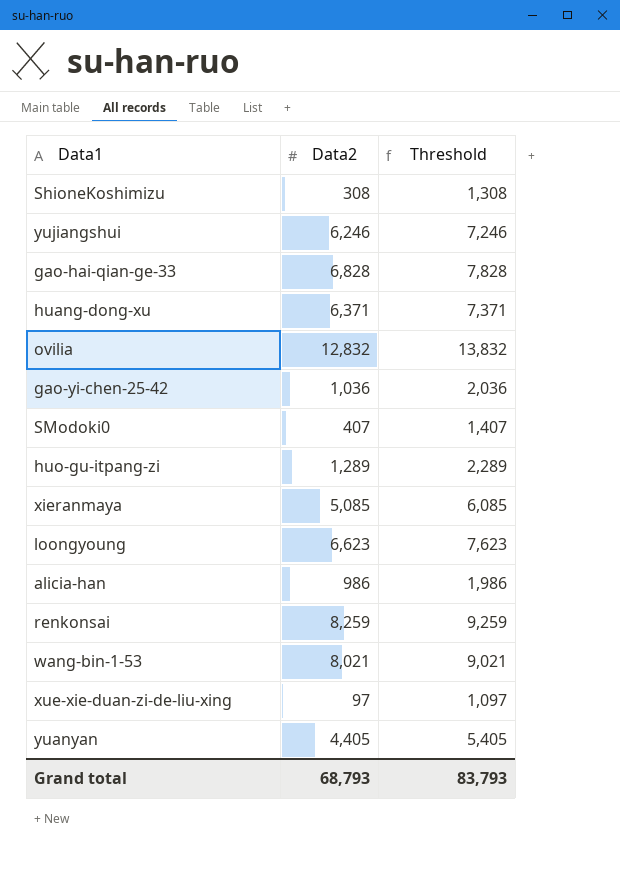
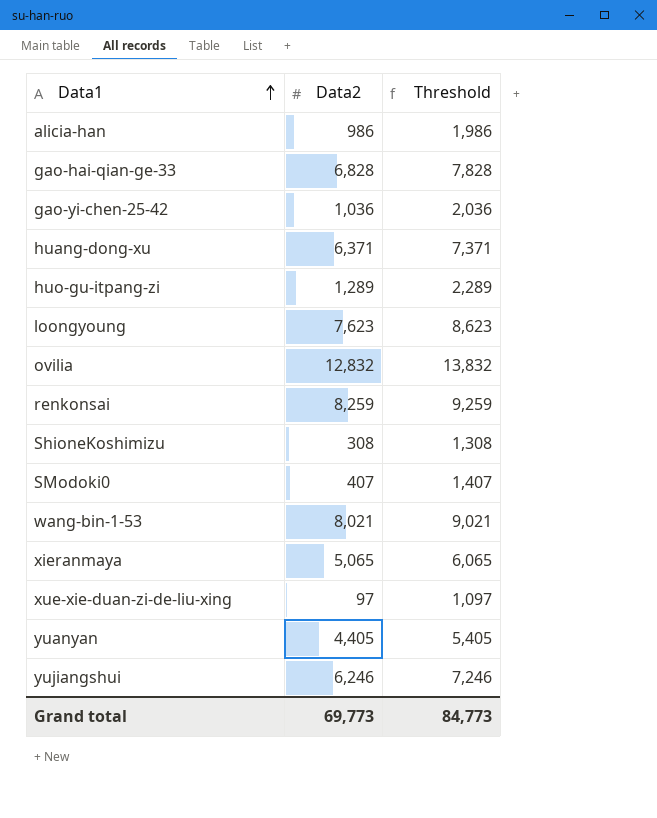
row order: none -> Data1 ascending
loongyoung | Data2: 6,623 -> 7,623
loongyoung | Threshold: 7,623 -> 8,623
xieranmaya | Data2: 5,085 -> 5,065
xieranmaya | Threshold: 6,085 -> 6,065
Grand total | Data2: 68,793 -> 69,773
Grand total | Threshold: 83,793 -> 84,773

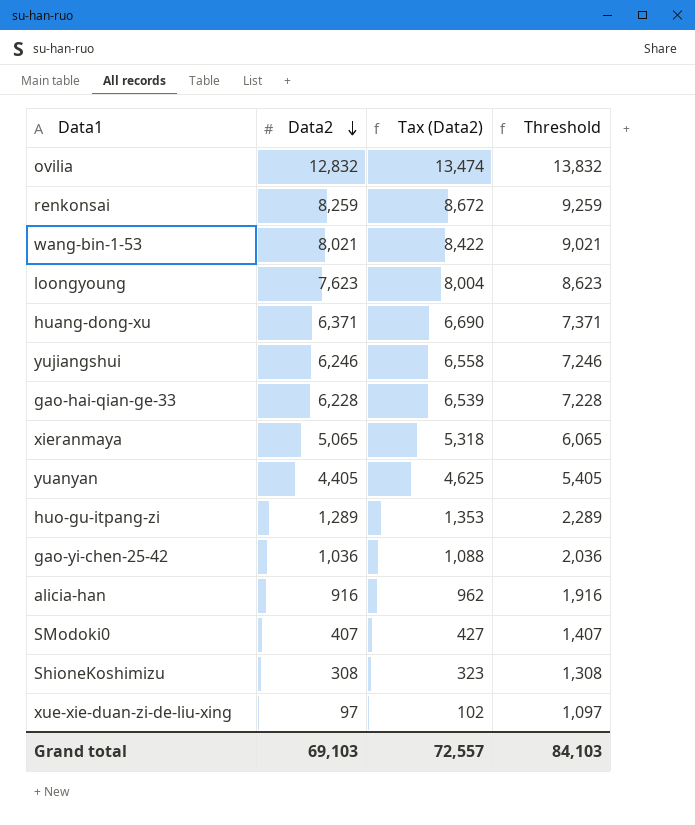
row order: Data1 ascending -> Data2 descending
column Tax (Data2) | formula: none -> [Data2] * 1.05
gao-hai-qian-ge-33 | Data2: 6,828 -> 6,228
gao-hai-qian-ge-33 | Threshold: 7,828 -> 7,228
alicia-han | Data2: 986 -> 916
alicia-han | Threshold: 1,986 -> 1,916
Grand total | Data2: 69,773 -> 69,103
Grand total | Threshold: 84,773 -> 84,103

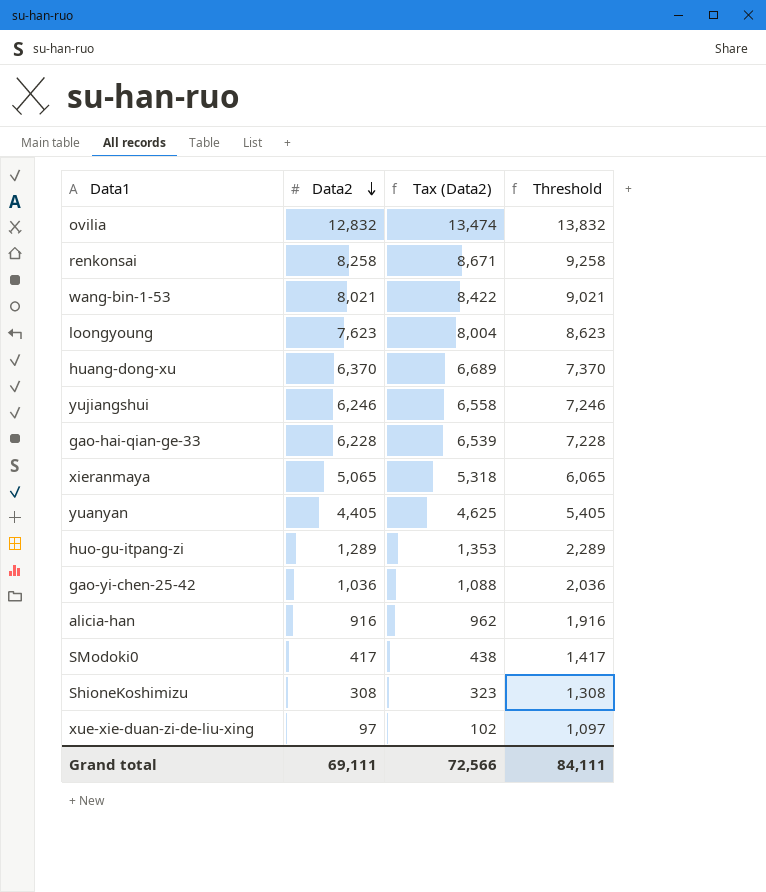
renkonsai | Data2: 8,259 -> 8,258
renkonsai | Tax (Data2): 8,672 -> 8,671
renkonsai | Threshold: 9,259 -> 9,258
huang-dong-xu | Data2: 6,371 -> 6,370
huang-dong-xu | Tax (Data2): 6,690 -> 6,689
huang-dong-xu | Threshold: 7,371 -> 7,370
SModoki0 | Data2: 407 -> 417
SModoki0 | Tax (Data2): 427 -> 438
SModoki0 | Threshold: 1,407 -> 1,417
Grand total | Data2: 69,103 -> 69,111
Grand total | Tax (Data2): 72,557 -> 72,566
Grand total | Threshold: 84,103 -> 84,111

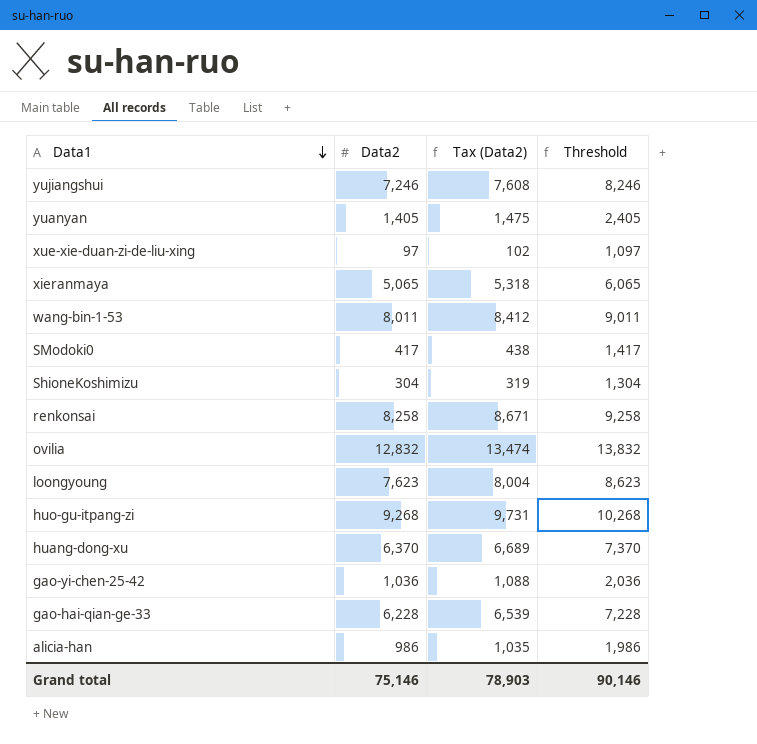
row order: Data2 descending -> Data1 descending
yujiangshui | Data2: 6,246 -> 7,246
yujiangshui | Tax (Data2): 6,558 -> 7,608
yujiangshui | Threshold: 7,246 -> 8,246
yuanyan | Data2: 4,405 -> 1,405
yuanyan | Tax (Data2): 4,625 -> 1,475
yuanyan | Threshold: 5,405 -> 2,405
wang-bin-1-53 | Data2: 8,021 -> 8,011
wang-bin-1-53 | Tax (Data2): 8,422 -> 8,412
wang-bin-1-53 | Threshold: 9,021 -> 9,011
ShioneKoshimizu | Data2: 308 -> 304
ShioneKoshimizu | Tax (Data2): 323 -> 319
ShioneKoshimizu | Threshold: 1,308 -> 1,304
huo-gu-itpang-zi | Data2: 1,289 -> 9,268
huo-gu-itpang-zi | Tax (Data2): 1,353 -> 9,731
huo-gu-itpang-zi | Threshold: 2,289 -> 10,268
alicia-han | Data2: 916 -> 986
alicia-han | Tax (Data2): 962 -> 1,035
alicia-han | Threshold: 1,916 -> 1,986
Grand total | Data2: 69,111 -> 75,146
Grand total | Tax (Data2): 72,566 -> 78,903
Grand total | Threshold: 84,111 -> 90,146

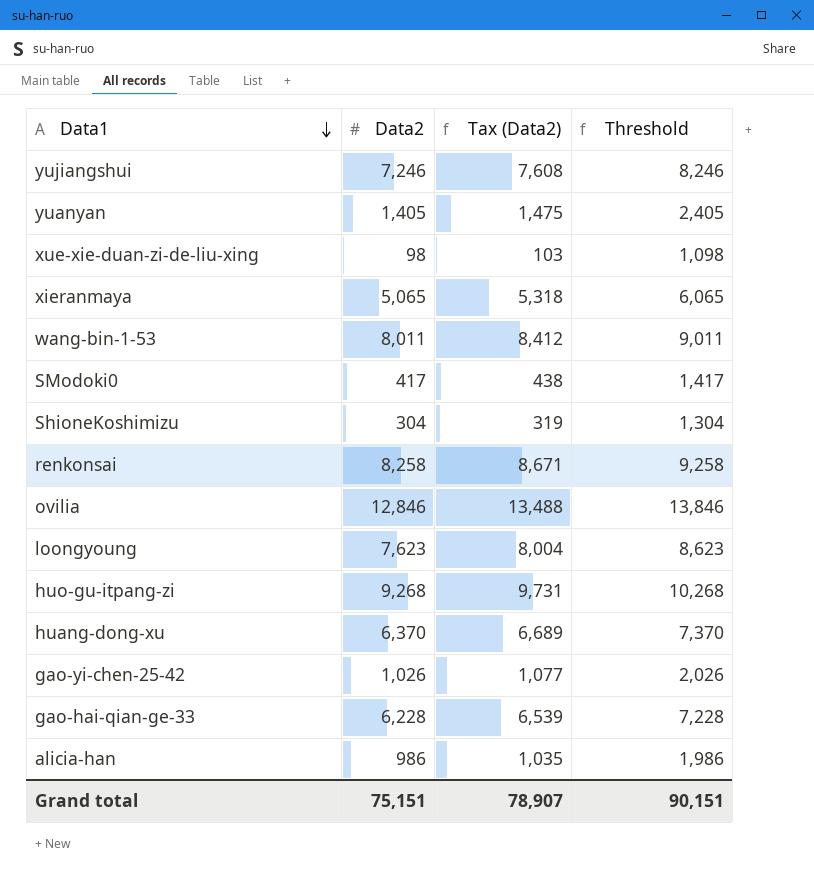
xue-xie-duan-zi-de-liu-xing | Data2: 97 -> 98
xue-xie-duan-zi-de-liu-xing | Tax (Data2): 102 -> 103
xue-xie-duan-zi-de-liu-xing | Threshold: 1,097 -> 1,098
ovilia | Data2: 12,832 -> 12,846
ovilia | Tax (Data2): 13,474 -> 13,488
ovilia | Threshold: 13,832 -> 13,846
gao-yi-chen-25-42 | Data2: 1,036 -> 1,026
gao-yi-chen-25-42 | Tax (Data2): 1,088 -> 1,077
gao-yi-chen-25-42 | Threshold: 2,036 -> 2,026
Grand total | Data2: 75,146 -> 75,151
Grand total | Tax (Data2): 78,903 -> 78,907
Grand total | Threshold: 90,146 -> 90,151

